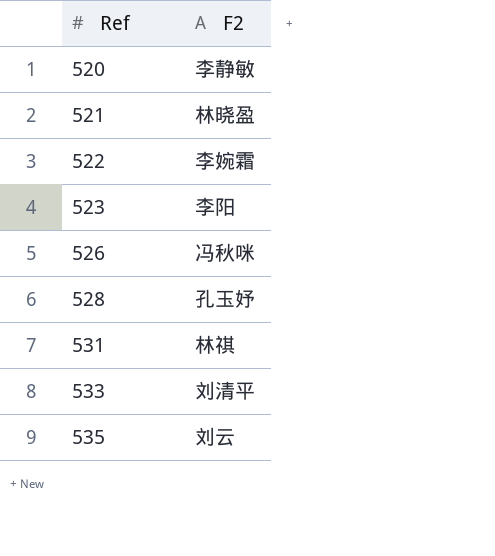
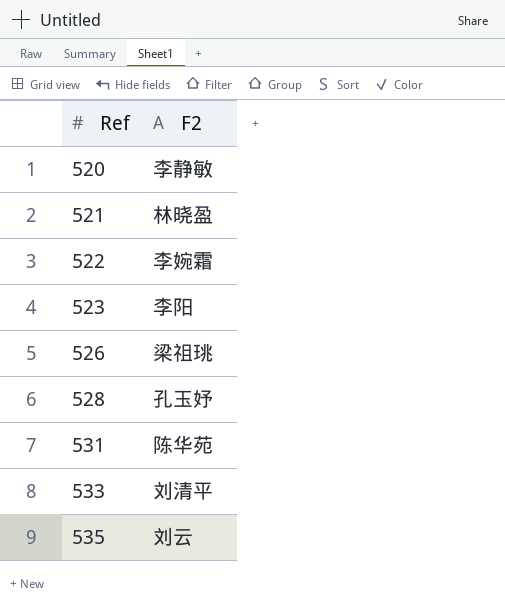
526 | F2: 冯秋咪 -> 梁祖珧
531 | F2: 林祺 -> 陈华苑

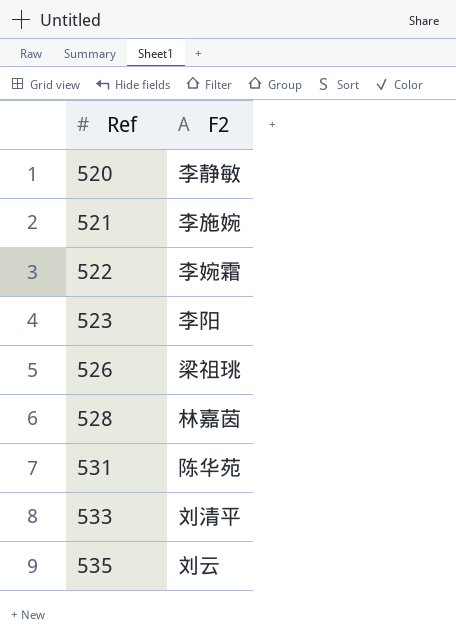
521 | F2: 林晓盈 -> 李施婉
528 | F2: 孔玉妤 -> 林嘉茵

